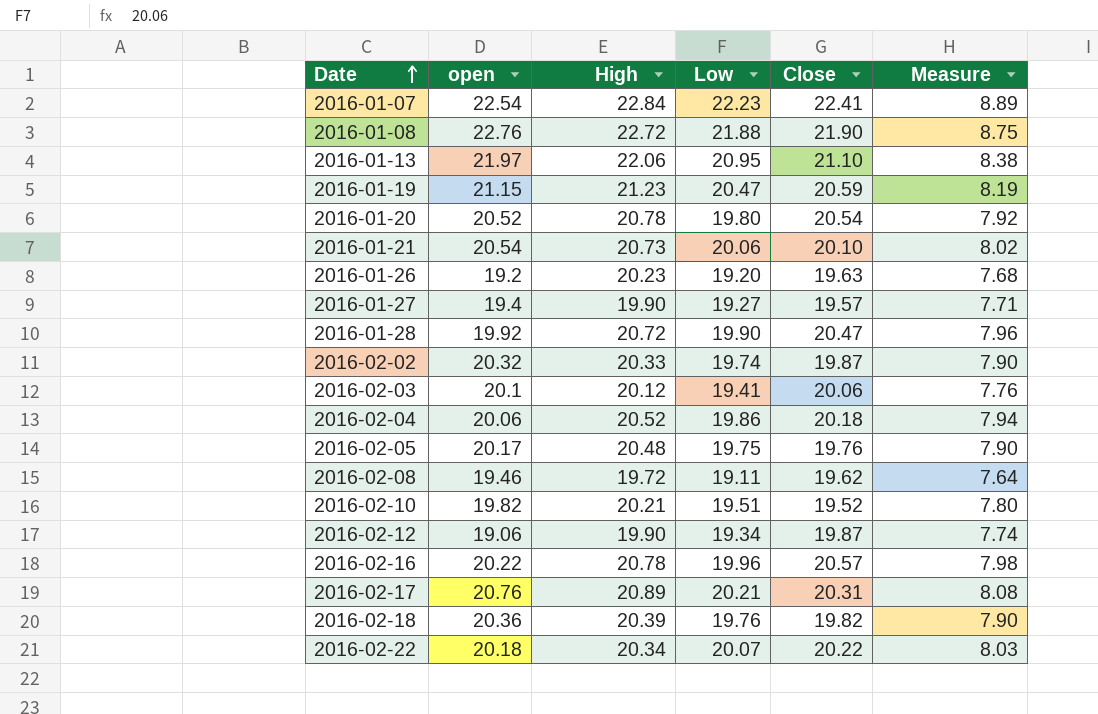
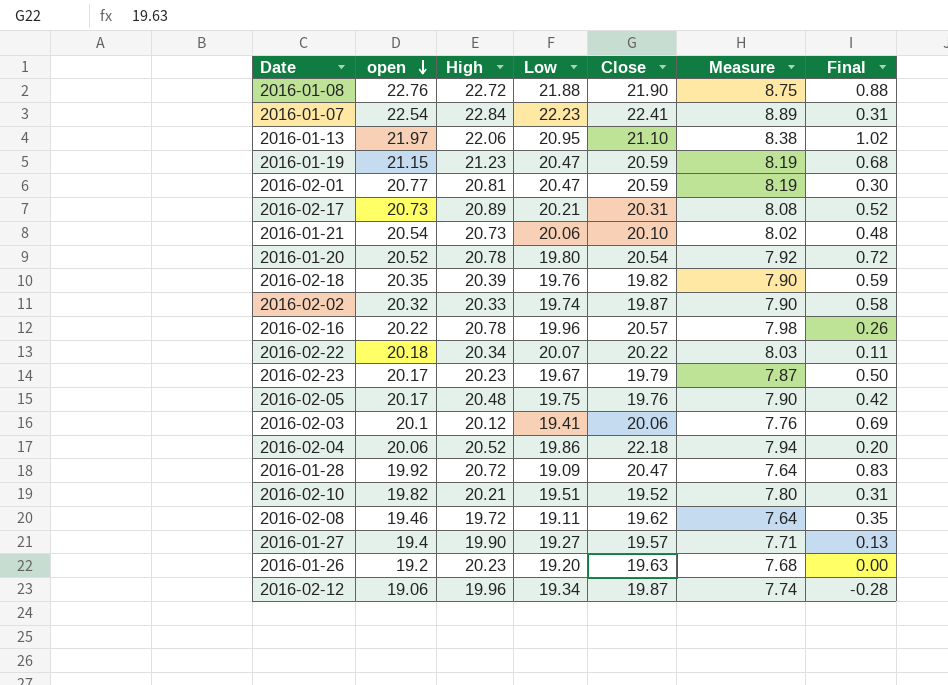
row order: Date ascending -> open descending
column Final | formula: none -> [open] - [Low]
row 2016-02-01: none -> 20.77 | 20.81 | 20.47 | 20.59 | 8.19 | 0.30
2016-02-17 | open: 20.76 -> 20.73
2016-02-18 | open: 20.36 -> 20.35
row 2016-02-23: none -> 20.17 | 20.23 | 19.67 | 19.79 | 7.87 | 0.50
2016-02-04 | Close: 20.18 -> 22.18
2016-01-28 | Low: 19.90 -> 19.09
2016-01-28 | Measure: 7.96 -> 7.64
2016-02-12 | High: 19.90 -> 19.96

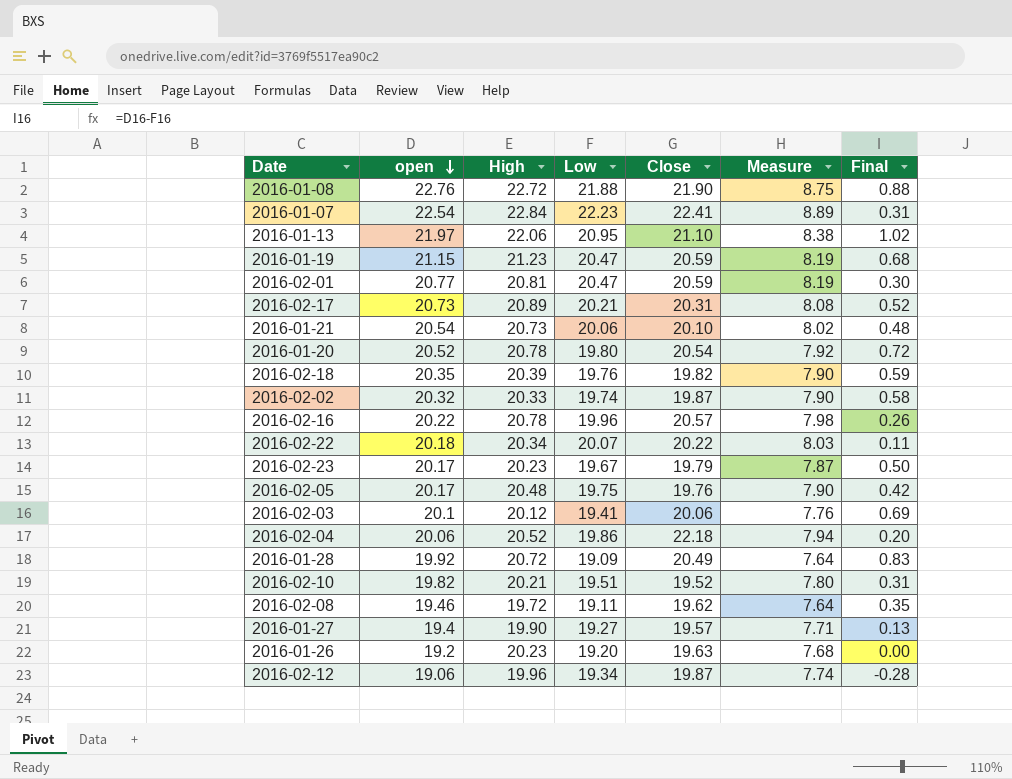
2016-01-28 | Close: 20.47 -> 20.49

